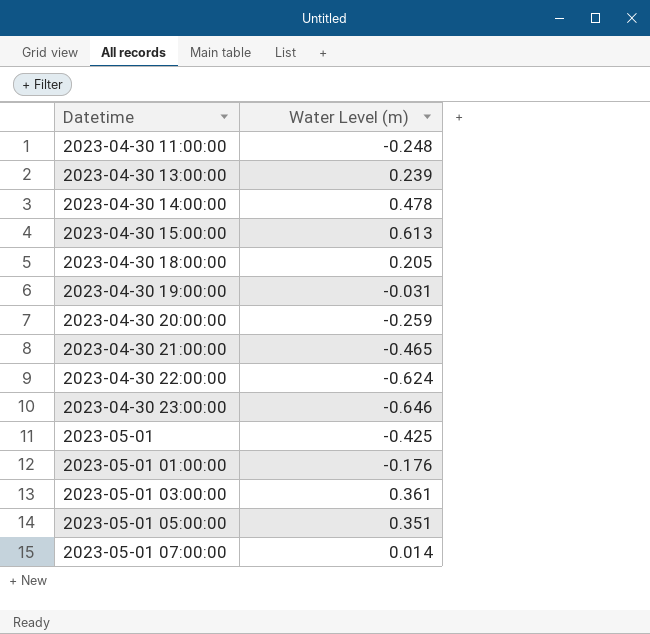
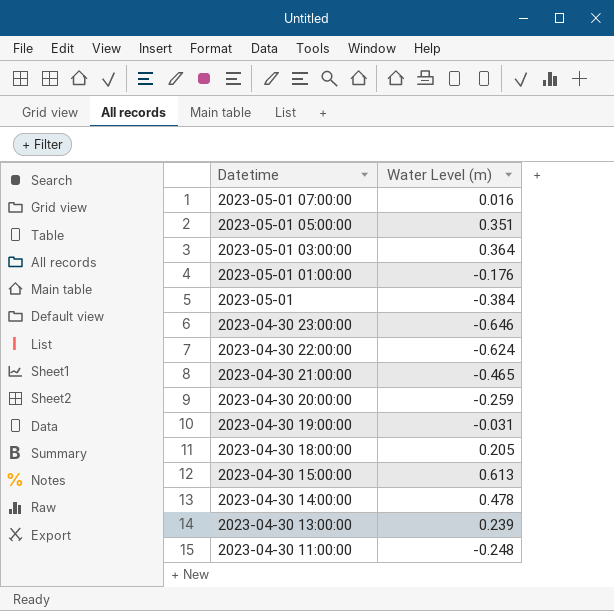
row order: Datetime ascending -> Datetime descending
2023-05-01 07:00:00 | Water Level (m): 0.014 -> 0.016
2023-05-01 03:00:00 | Water Level (m): 0.361 -> 0.364
2023-05-01 | Water Level (m): -0.425 -> -0.384

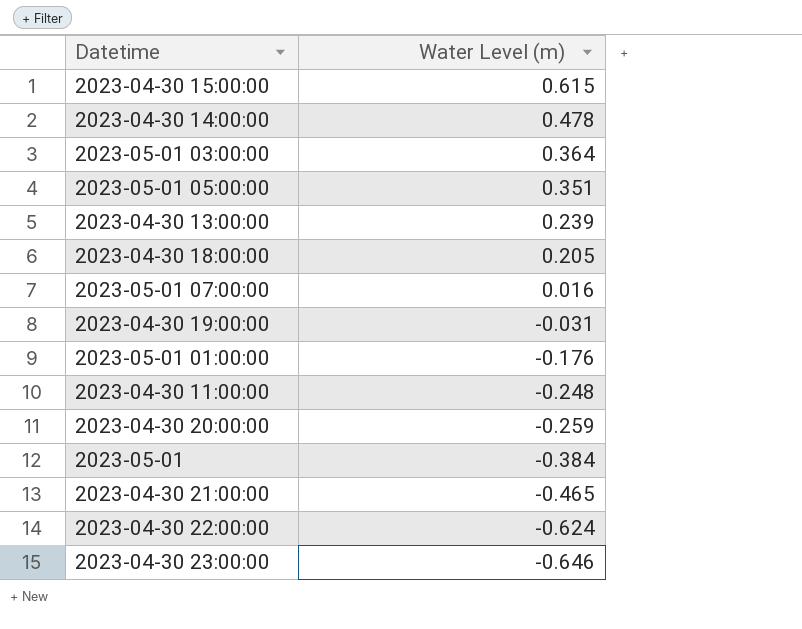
row order: Datetime descending -> Water Level (m) descending
2023-04-30 15:00:00 | Water Level (m): 0.613 -> 0.615

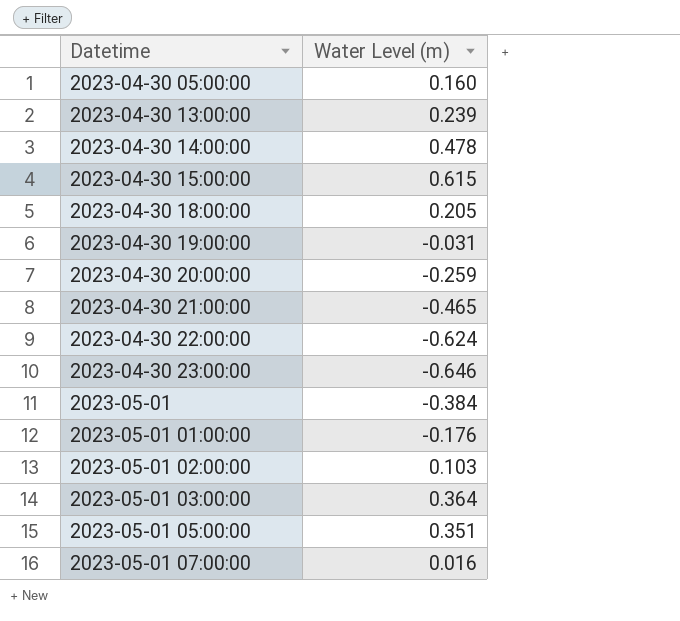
row order: Water Level (m) descending -> Datetime ascending
row 2023-04-30 11:00:00: -0.248 -> none
row 2023-04-30 05:00:00: none -> 0.160
row 2023-05-01 02:00:00: none -> 0.103

